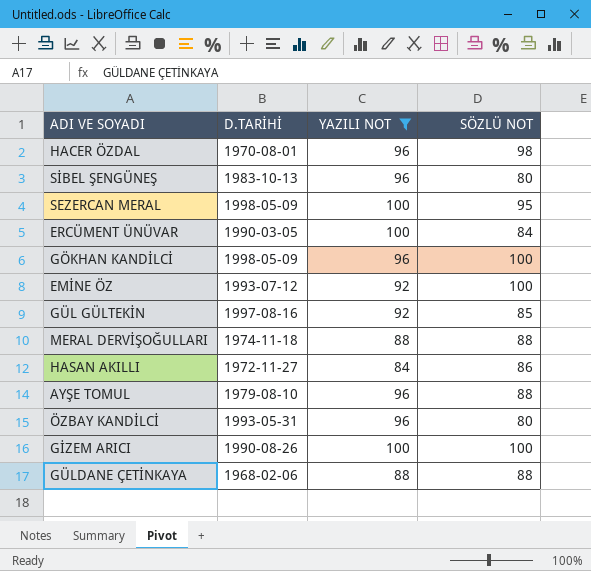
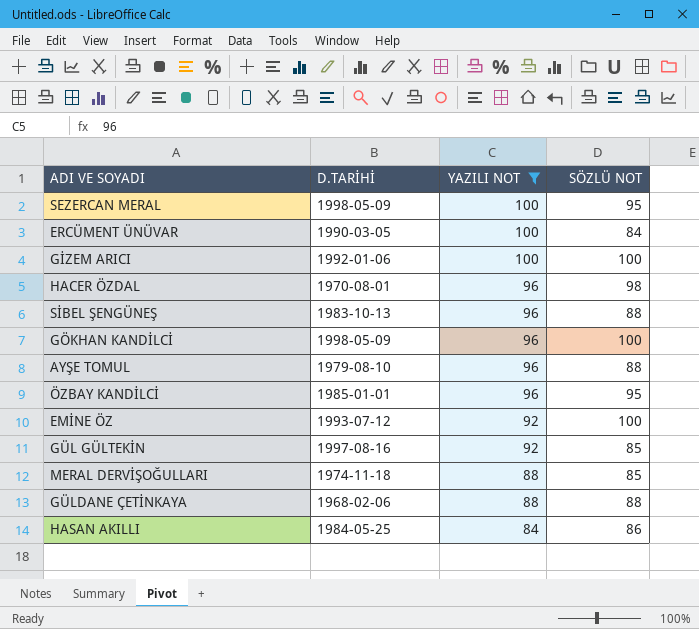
row order: none -> YAZILI NOT descending
GİZEM ARICI | D.TARİHİ: 1990-08-26 -> 1992-01-06
SİBEL ŞENGÜNEŞ | SÖZLÜ NOT: 80 -> 88
ÖZBAY KANDİLCİ | D.TARİHİ: 1993-05-31 -> 1985-01-01
ÖZBAY KANDİLCİ | SÖZLÜ NOT: 80 -> 95
MERAL DERVİŞOĞULLARI | SÖZLÜ NOT: 88 -> 85
HASAN AKILLI | D.TARİHİ: 1972-11-27 -> 1984-05-25

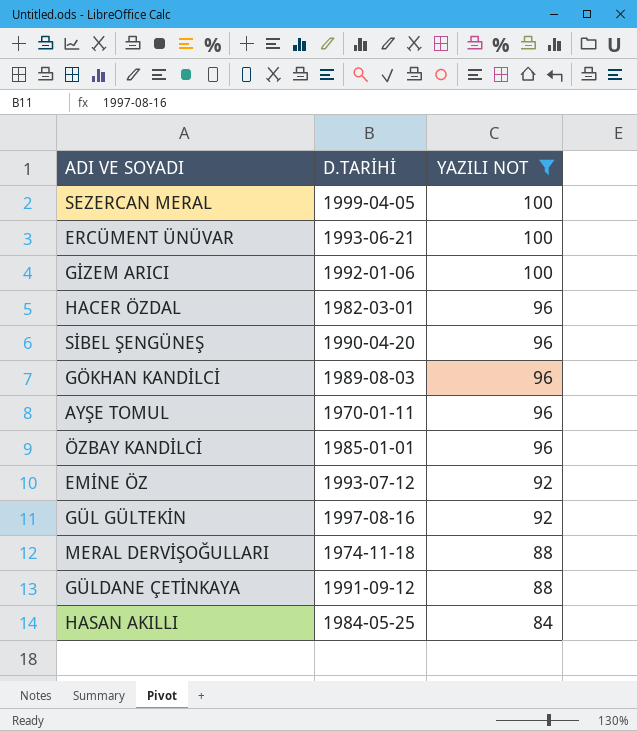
column SÖZLÜ NOT | position: 4 -> none
SEZERCAN MERAL | D.TARİHİ: 1998-05-09 -> 1999-04-05
ERCÜMENT ÜNÜVAR | D.TARİHİ: 1990-03-05 -> 1993-06-21
HACER ÖZDAL | D.TARİHİ: 1970-08-01 -> 1982-03-01
SİBEL ŞENGÜNEŞ | D.TARİHİ: 1983-10-13 -> 1990-04-20
GÖKHAN KANDİLCİ | D.TARİHİ: 1998-05-09 -> 1989-08-03
AYŞE TOMUL | D.TARİHİ: 1979-08-10 -> 1970-01-11
GÜLDANE ÇETİNKAYA | D.TARİHİ: 1968-02-06 -> 1991-09-12

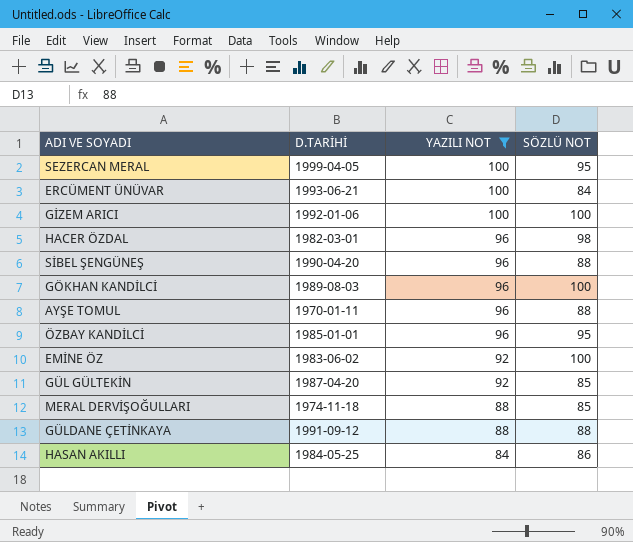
column SÖZLÜ NOT | position: none -> 4
EMİNE ÖZ | D.TARİHİ: 1993-07-12 -> 1983-06-02
GÜL GÜLTEKİN | D.TARİHİ: 1997-08-16 -> 1987-04-20

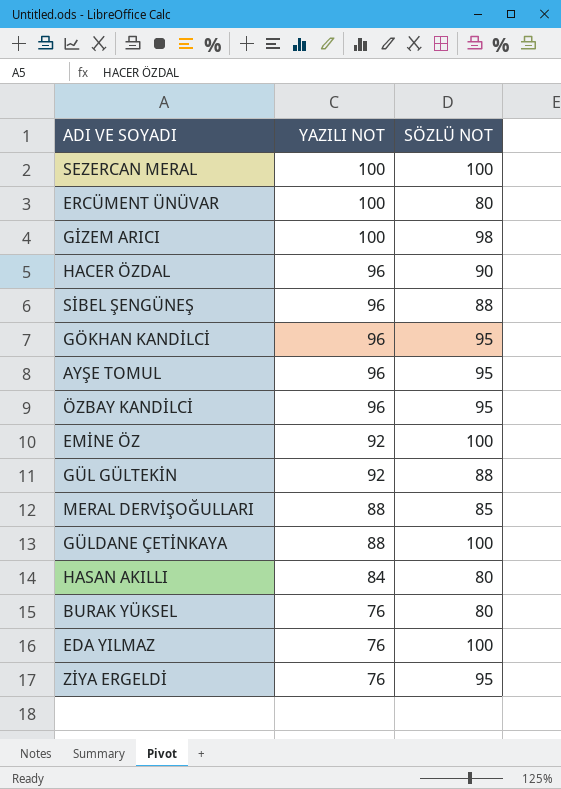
filter: YAZILI NOT != 76 -> none
column D.TARİHİ | position: 2 -> none
SEZERCAN MERAL | SÖZLÜ NOT: 95 -> 100
ERCÜMENT ÜNÜVAR | SÖZLÜ NOT: 84 -> 80
GİZEM ARICI | SÖZLÜ NOT: 100 -> 98
HACER ÖZDAL | SÖZLÜ NOT: 98 -> 90
GÖKHAN KANDİLCİ | SÖZLÜ NOT: 100 -> 95
AYŞE TOMUL | SÖZLÜ NOT: 88 -> 95
GÜL GÜLTEKİN | SÖZLÜ NOT: 85 -> 88
GÜLDANE ÇETİNKAYA | SÖZLÜ NOT: 88 -> 100
HASAN AKILLI | SÖZLÜ NOT: 86 -> 80

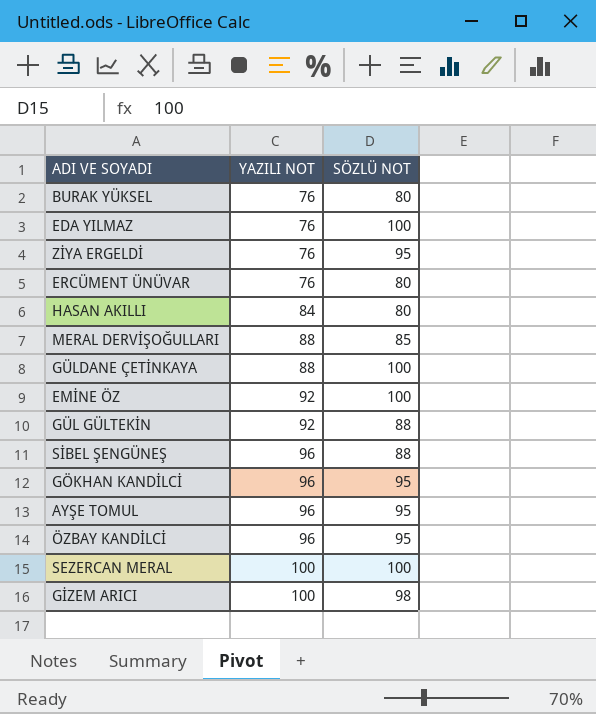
row order: YAZILI NOT descending -> YAZILI NOT ascending
row HACER ÖZDAL: 96 | 90 -> none
ERCÜMENT ÜNÜVAR | YAZILI NOT: 100 -> 76

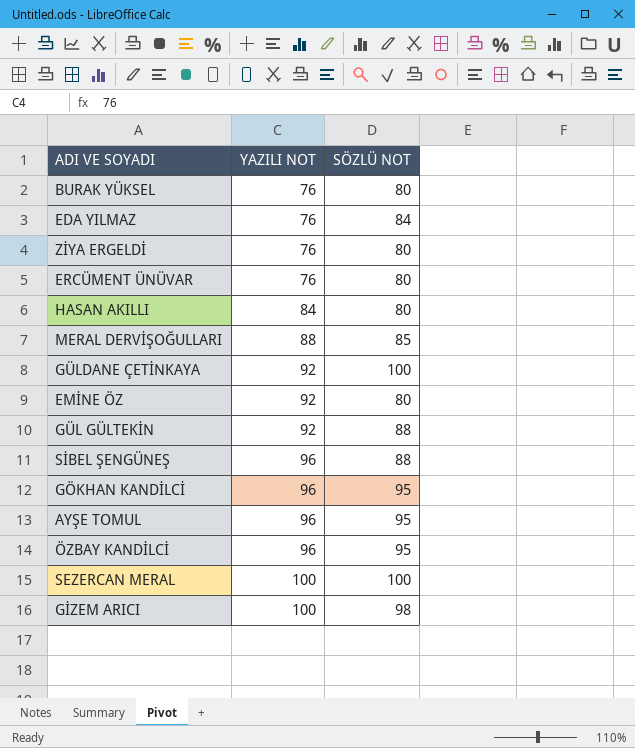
EDA YILMAZ | SÖZLÜ NOT: 100 -> 84
ZİYA ERGELDİ | SÖZLÜ NOT: 95 -> 80
GÜLDANE ÇETİNKAYA | YAZILI NOT: 88 -> 92
EMİNE ÖZ | SÖZLÜ NOT: 100 -> 80

